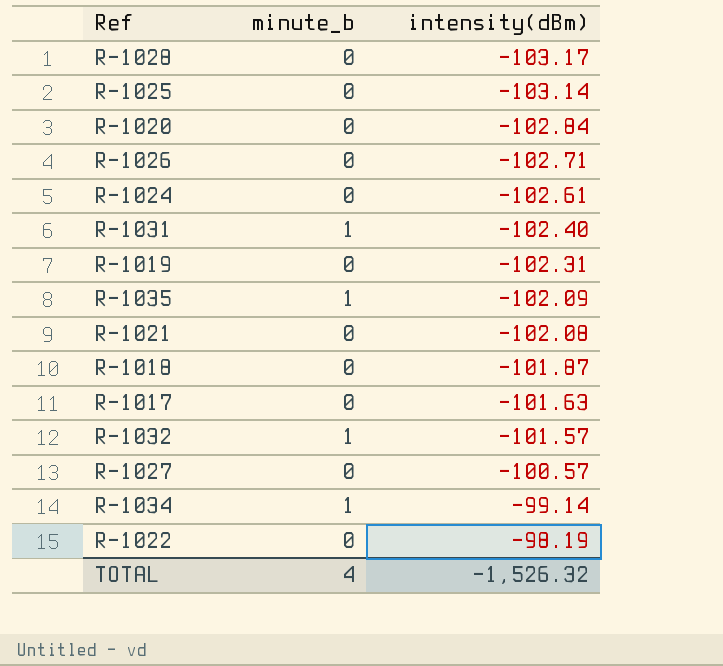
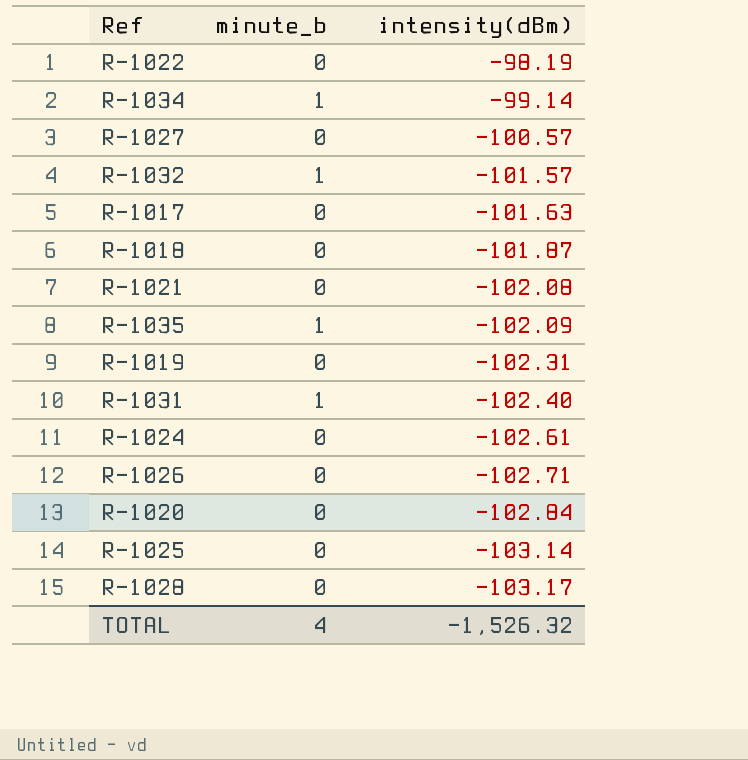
row order: intensity(dBm) ascending -> intensity(dBm) descending

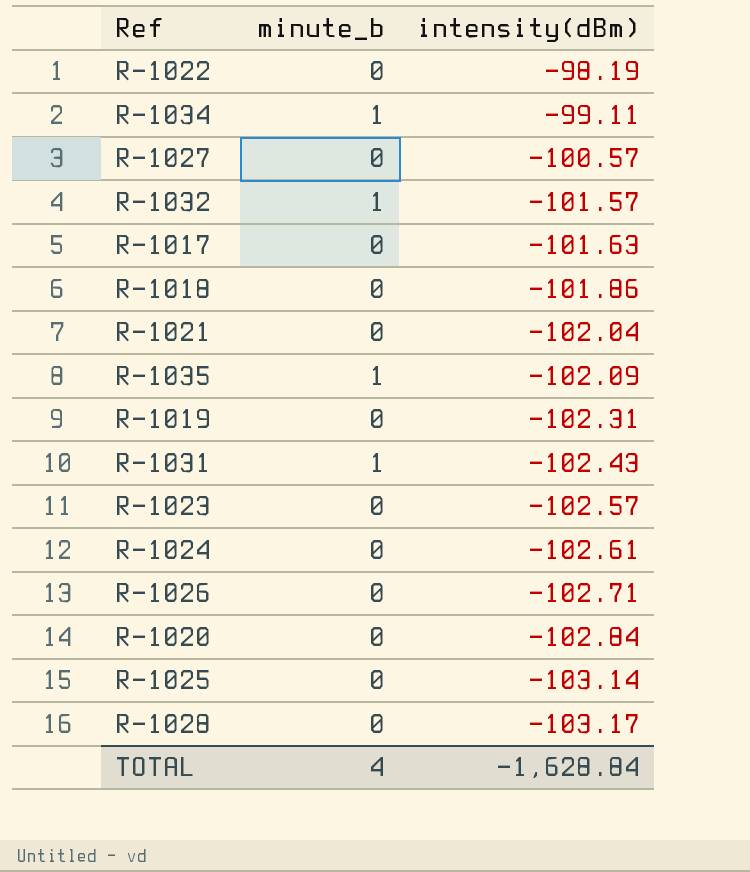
R-1034 | intensity(dBm): -99.14 -> -99.11
R-1018 | intensity(dBm): -101.87 -> -101.86
R-1021 | intensity(dBm): -102.08 -> -102.04
R-1031 | intensity(dBm): -102.40 -> -102.43
row R-1023: none -> 0 | -102.57
TOTAL | intensity(dBm): -1,526.32 -> -1,628.84

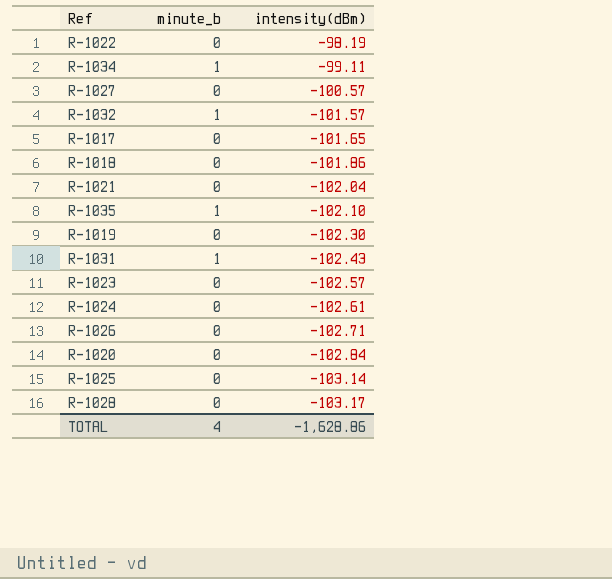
R-1017 | intensity(dBm): -101.63 -> -101.65
R-1035 | intensity(dBm): -102.09 -> -102.10
R-1019 | intensity(dBm): -102.31 -> -102.30
TOTAL | intensity(dBm): -1,628.84 -> -1,628.86

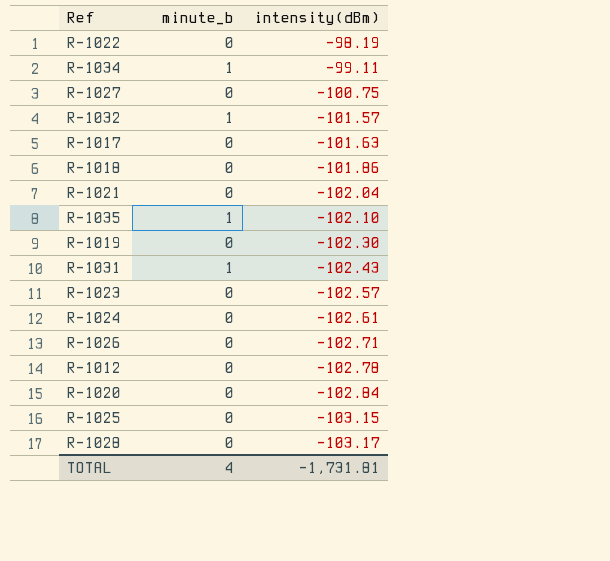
R-1027 | intensity(dBm): -100.57 -> -100.75
R-1017 | intensity(dBm): -101.65 -> -101.63
row R-1012: none -> 0 | -102.78
R-1025 | intensity(dBm): -103.14 -> -103.15
TOTAL | intensity(dBm): -1,628.86 -> -1,731.81

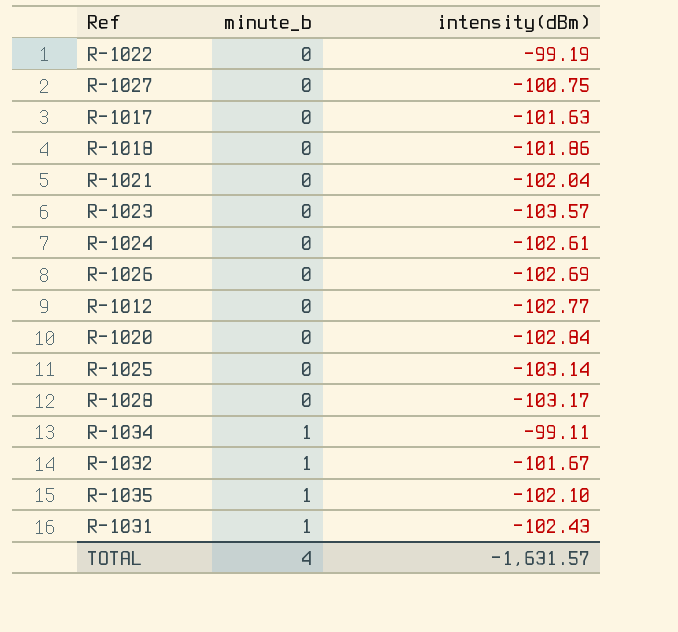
row order: intensity(dBm) descending -> minute_b ascending
row R-1019: 0 | -102.30 -> none
R-1022 | intensity(dBm): -98.19 -> -99.19
R-1023 | intensity(dBm): -102.57 -> -103.57
R-1026 | intensity(dBm): -102.71 -> -102.69
R-1012 | intensity(dBm): -102.78 -> -102.77
R-1025 | intensity(dBm): -103.15 -> -103.14
R-1032 | intensity(dBm): -101.57 -> -101.67
TOTAL | intensity(dBm): -1,731.81 -> -1,631.57

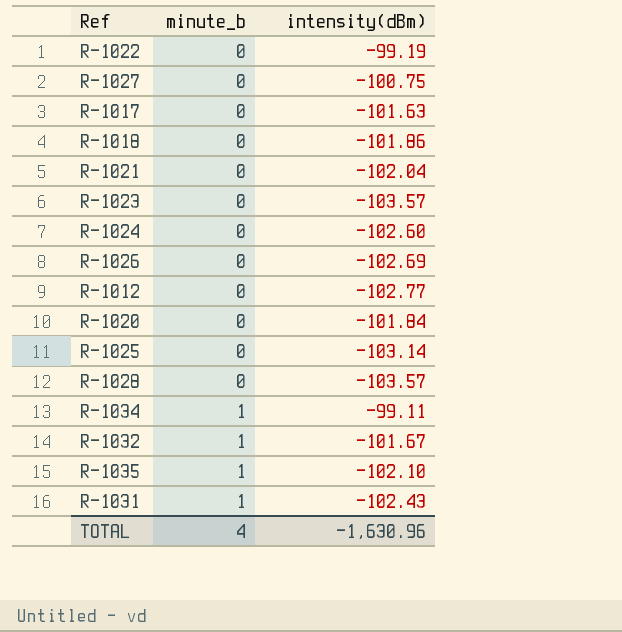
R-1024 | intensity(dBm): -102.61 -> -102.60
R-1020 | intensity(dBm): -102.84 -> -101.84
R-1028 | intensity(dBm): -103.17 -> -103.57
TOTAL | intensity(dBm): -1,631.57 -> -1,630.96

